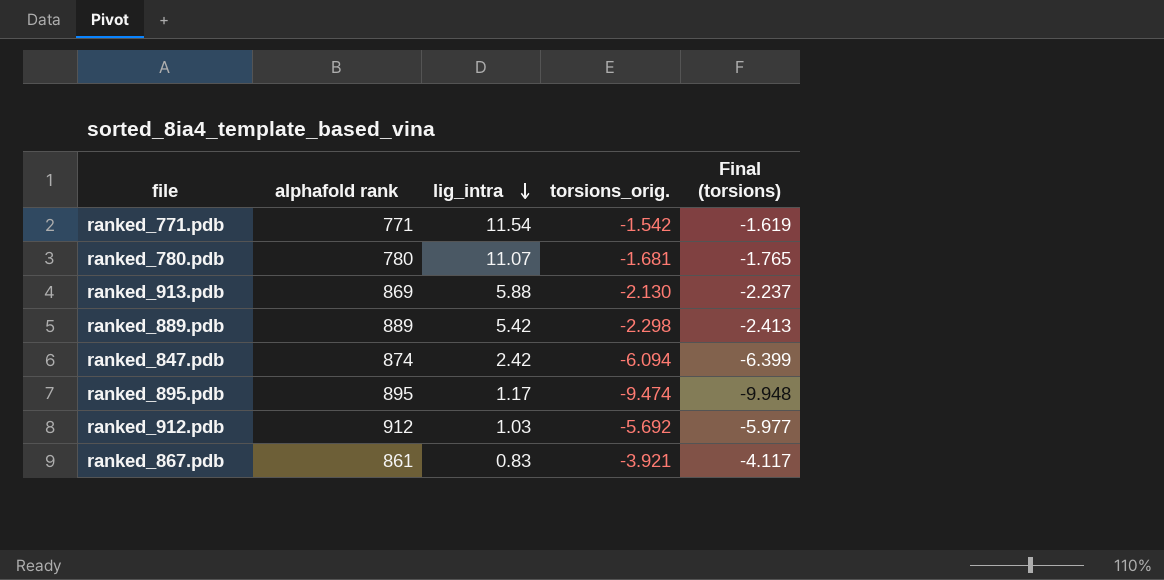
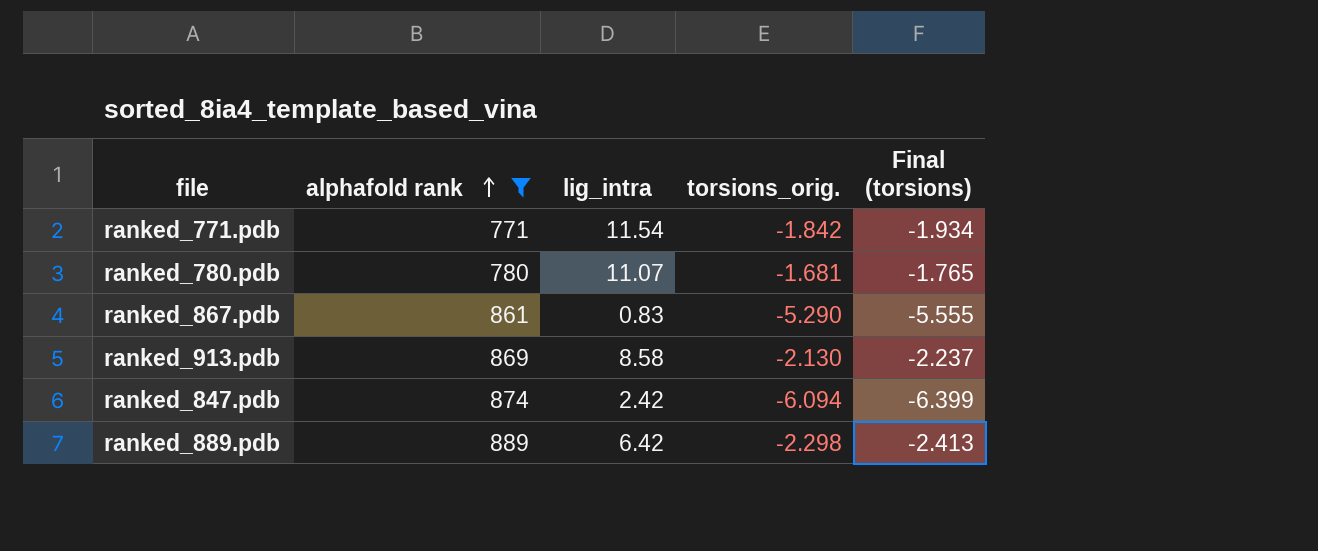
filter: none -> alphafold rank <= 889
row order: lig_intra descending -> alphafold rank ascending
ranked_771.pdb | torsions_orig.: -1.542 -> -1.842
ranked_771.pdb | Final (torsions): -1.619 -> -1.934
ranked_867.pdb | torsions_orig.: -3.921 -> -5.290
ranked_867.pdb | Final (torsions): -4.117 -> -5.555
ranked_913.pdb | lig_intra: 5.88 -> 8.58
ranked_889.pdb | lig_intra: 5.42 -> 6.42

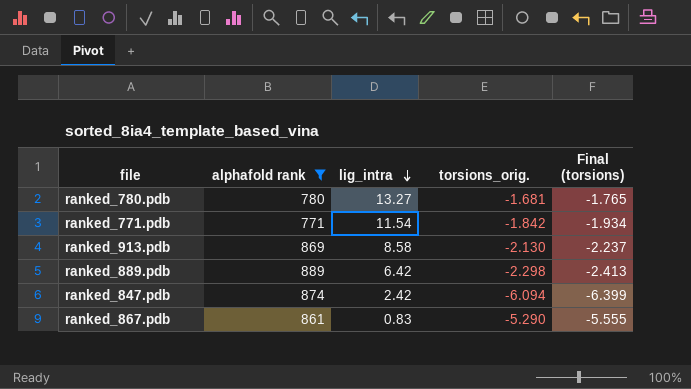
row order: alphafold rank ascending -> lig_intra descending
ranked_780.pdb | lig_intra: 11.07 -> 13.27

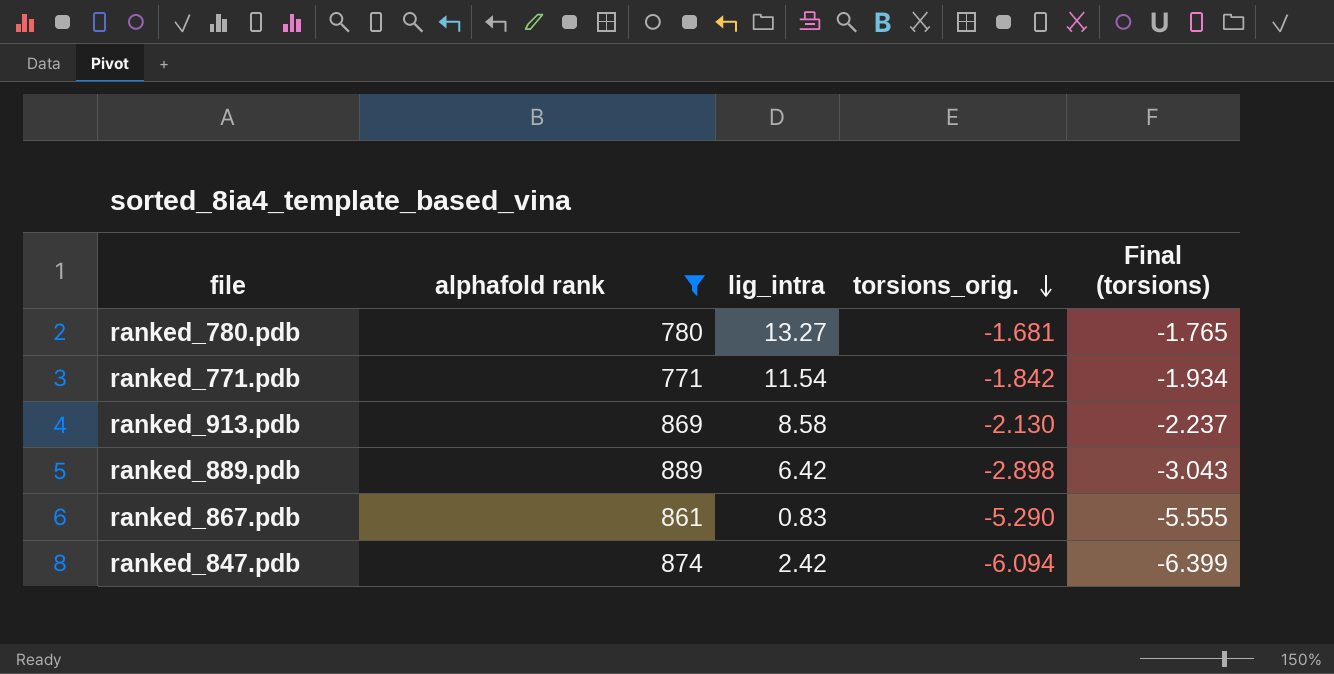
row order: lig_intra descending -> torsions_orig. descending
ranked_889.pdb | torsions_orig.: -2.298 -> -2.898
ranked_889.pdb | Final (torsions): -2.413 -> -3.043

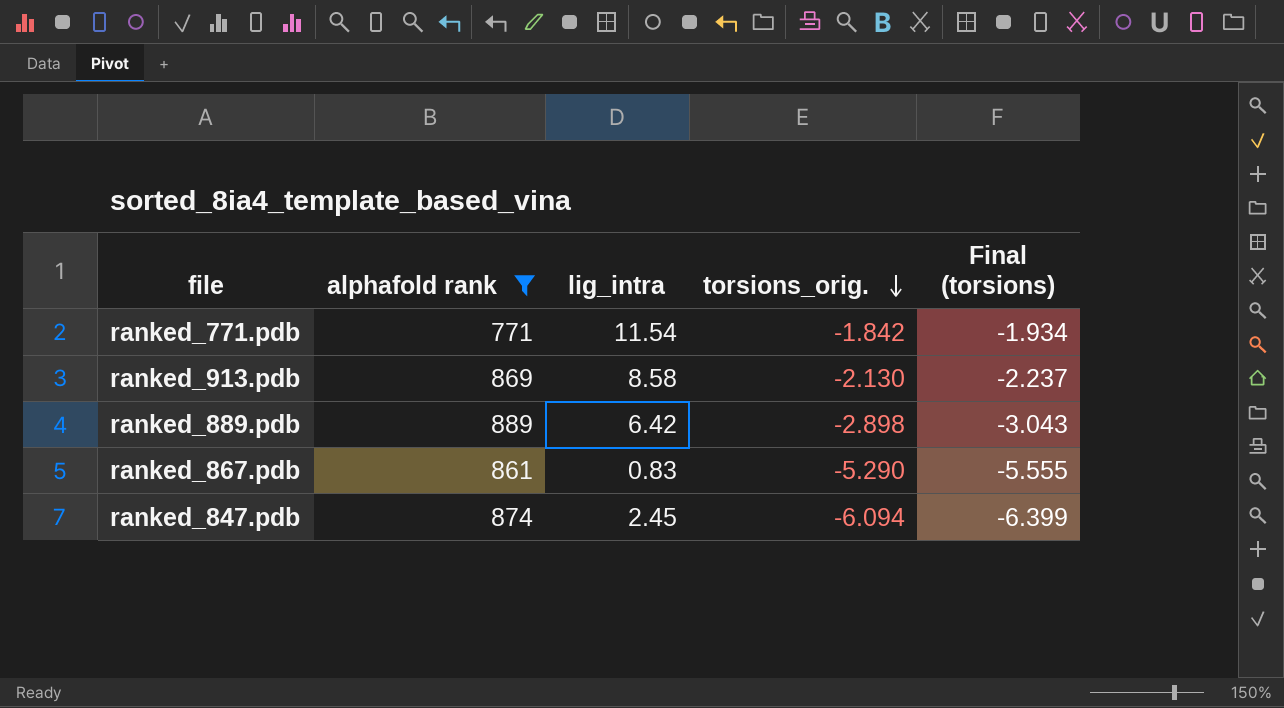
row ranked_780.pdb: 780 | 13.27 | -1.681 | -1.765 -> none
ranked_847.pdb | lig_intra: 2.42 -> 2.45

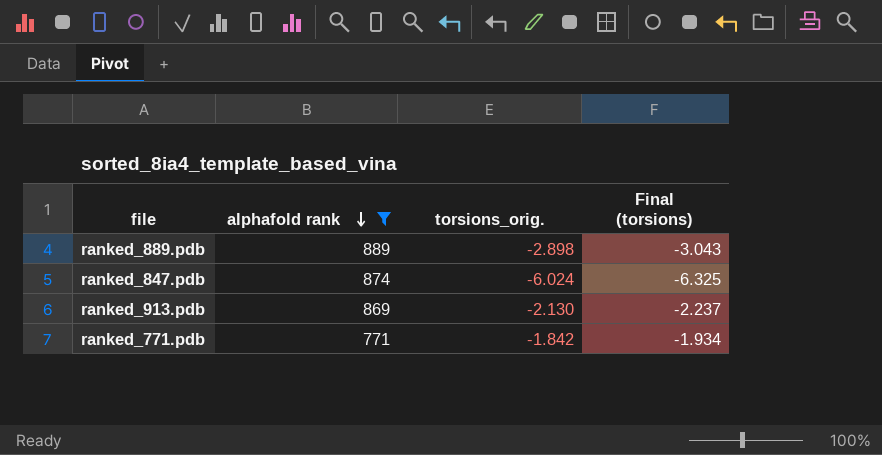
row order: torsions_orig. descending -> alphafold rank descending
column lig_intra | position: 3 -> none
row ranked_867.pdb: 861 | 0.83 | -5.290 | -5.555 -> none
ranked_847.pdb | torsions_orig.: -6.094 -> -6.024
ranked_847.pdb | Final (torsions): -6.399 -> -6.325

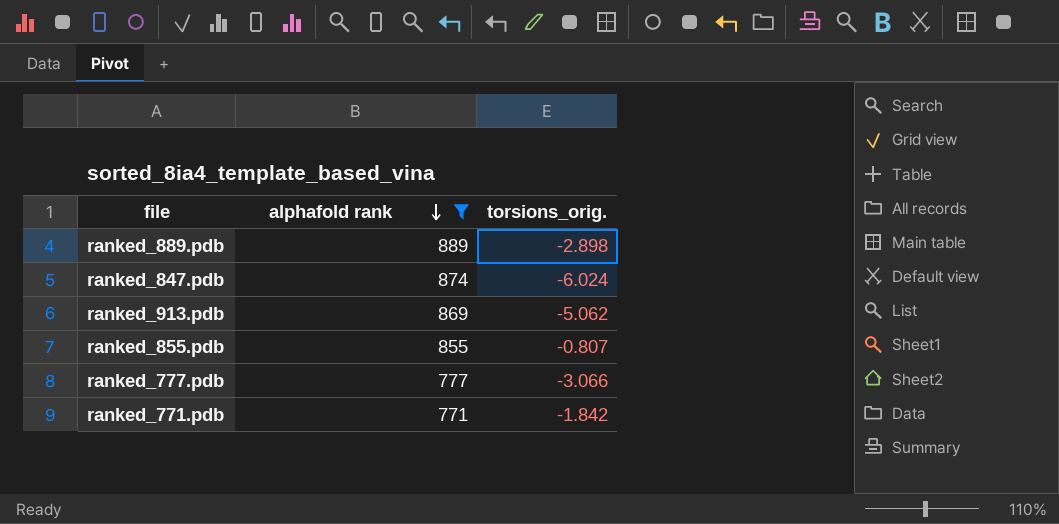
column Final (torsions) | formula: [torsions_orig.] * 1.05 -> none
ranked_913.pdb | torsions_orig.: -2.130 -> -5.062
row ranked_855.pdb: none -> 855 | -0.807
row ranked_777.pdb: none -> 777 | -3.066

